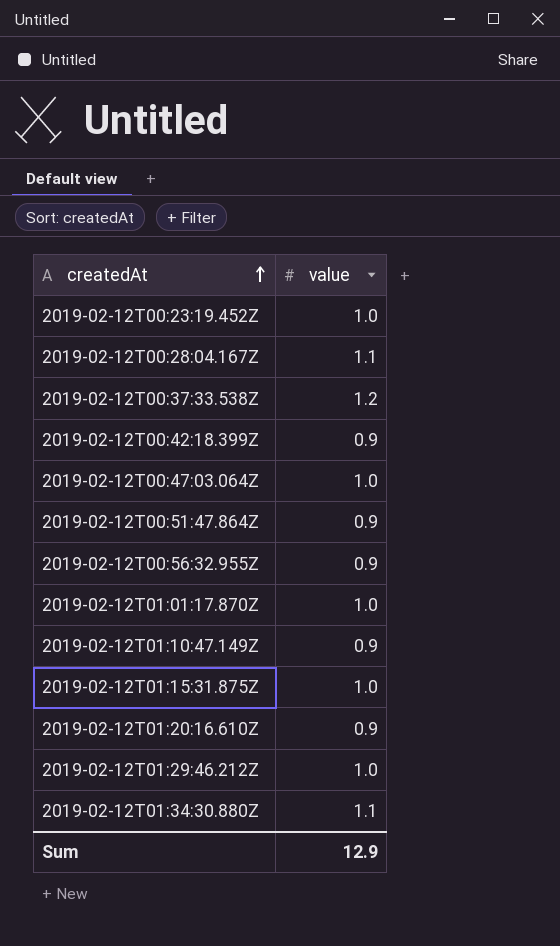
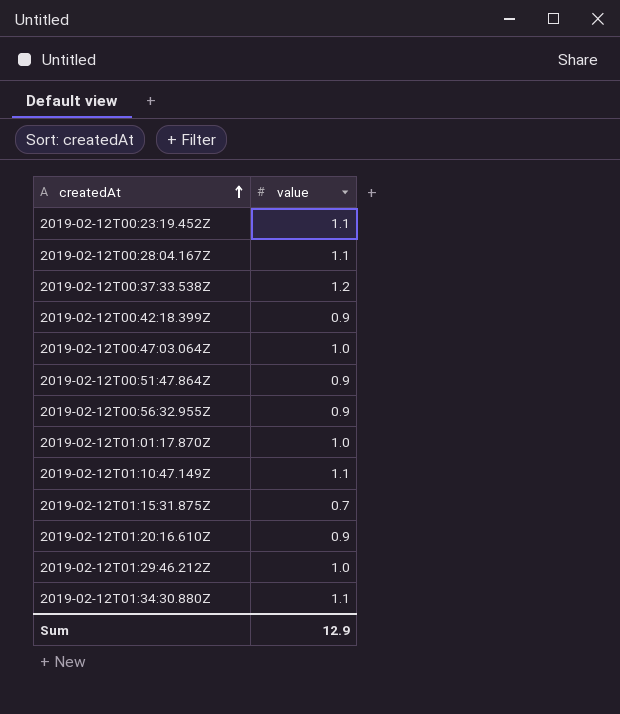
2019-02-12T00:23:19.452Z | value: 1.0 -> 1.1
2019-02-12T01:10:47.149Z | value: 0.9 -> 1.1
2019-02-12T01:15:31.875Z | value: 1.0 -> 0.7

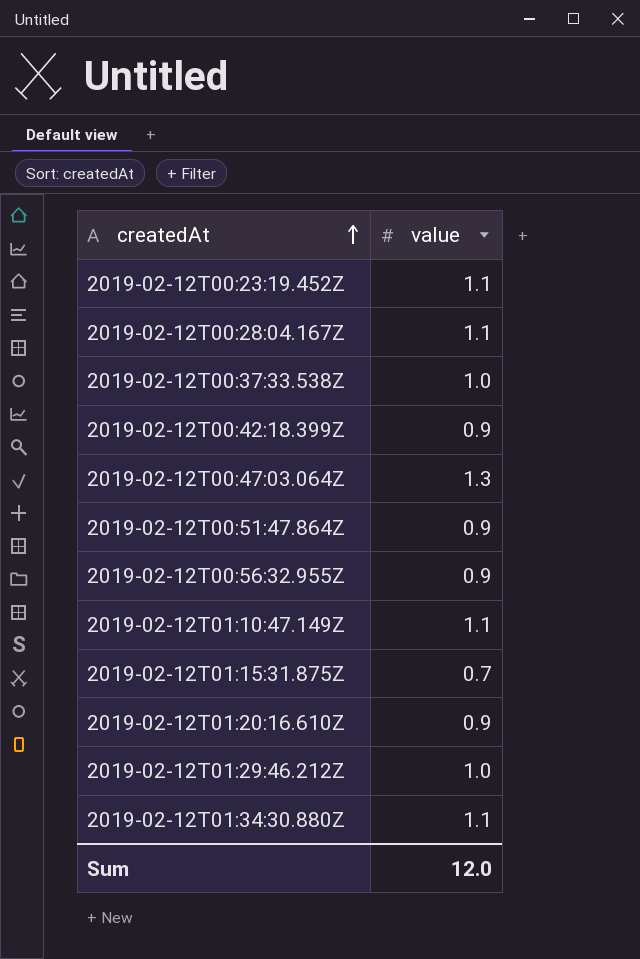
row 2019-02-12T01:01:17.870Z: 1.0 -> none
2019-02-12T00:37:33.538Z | value: 1.2 -> 1.0
2019-02-12T00:47:03.064Z | value: 1.0 -> 1.3
Sum | value: 12.9 -> 12.0

